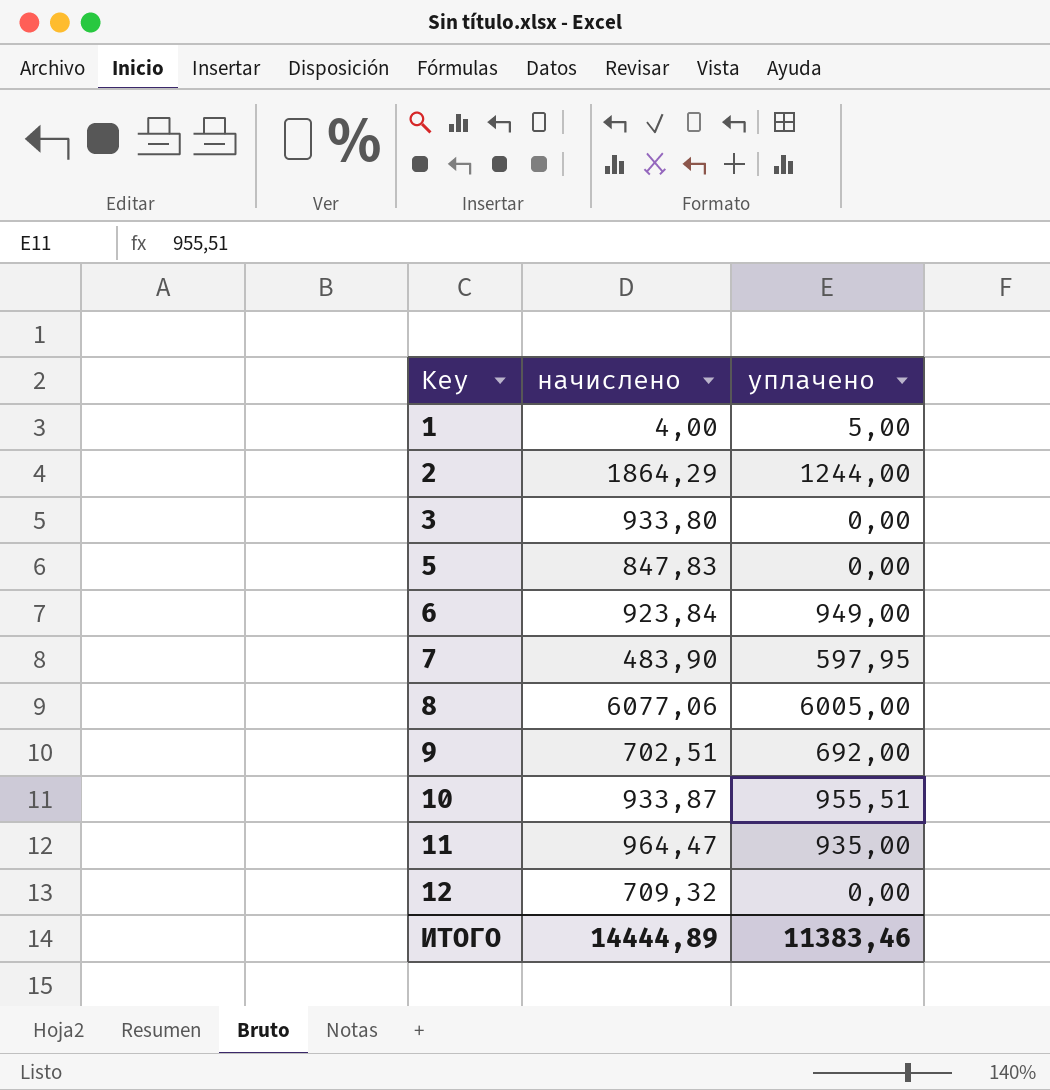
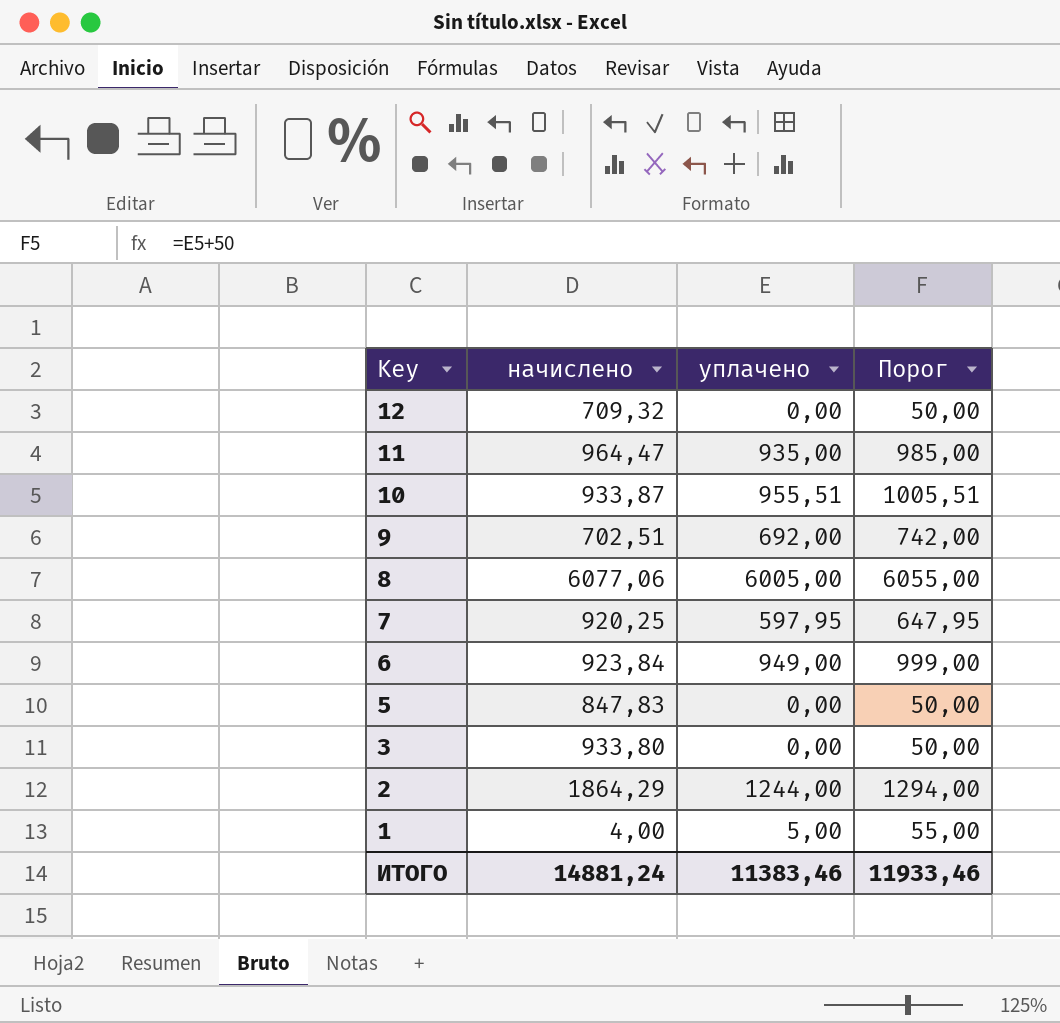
row order: Key ascending -> Key descending
column Порог | formula: none -> [уплачено] + 50
7 | начислено: 483,90 -> 920,25
ИТОГО | начислено: 14444,89 -> 14881,24

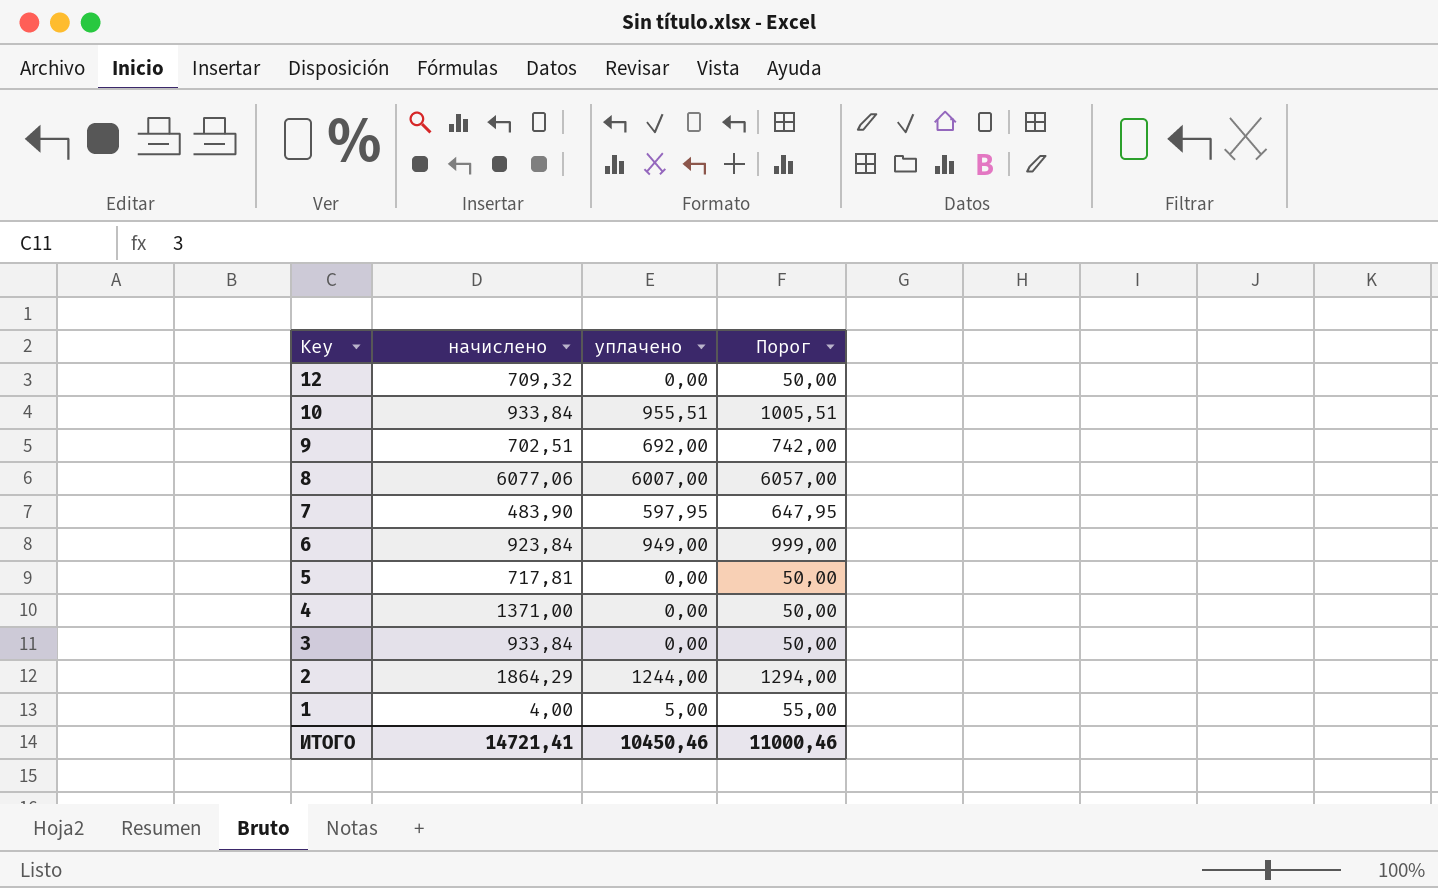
row 11: 964,47 | 935,00 | 985,00 -> none
10 | начислено: 933,87 -> 933,84
8 | уплачено: 6005,00 -> 6007,00
8 | Порог: 6055,00 -> 6057,00
7 | начислено: 920,25 -> 483,90
5 | начислено: 847,83 -> 717,81
row 4: none -> 1371,00 | 0,00 | 50,00
3 | начислено: 933,80 -> 933,84
ИТОГО | начислено: 14881,24 -> 14721,41
ИТОГО | уплачено: 11383,46 -> 10450,46
ИТОГО | Порог: 11933,46 -> 11000,46

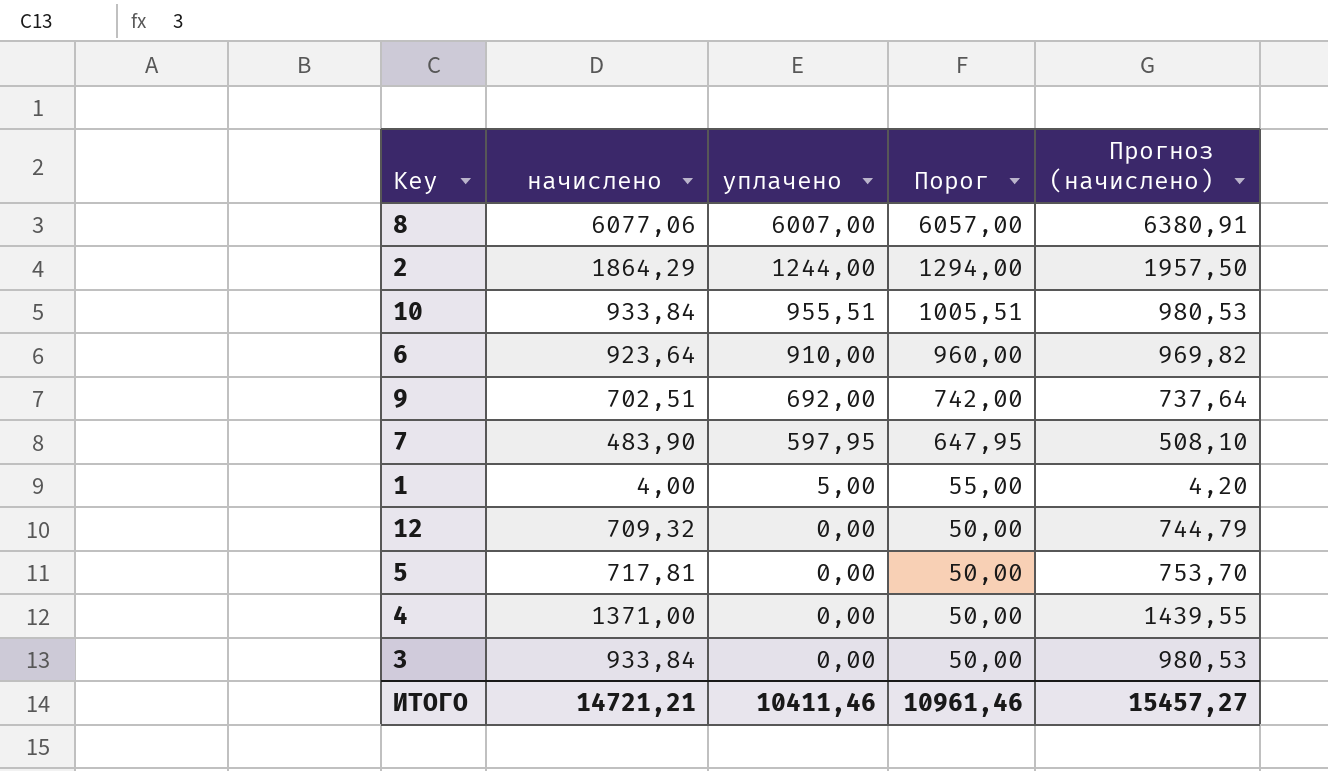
row order: Key descending -> уплачено descending
column Прогноз (начислено) | formula: none -> [начислено] * 1,05
6 | начислено: 923,84 -> 923,64
6 | уплачено: 949,00 -> 910,00
6 | Порог: 999,00 -> 960,00
ИТОГО | начислено: 14721,41 -> 14721,21
ИТОГО | уплачено: 10450,46 -> 10411,46
ИТОГО | Порог: 11000,46 -> 10961,46

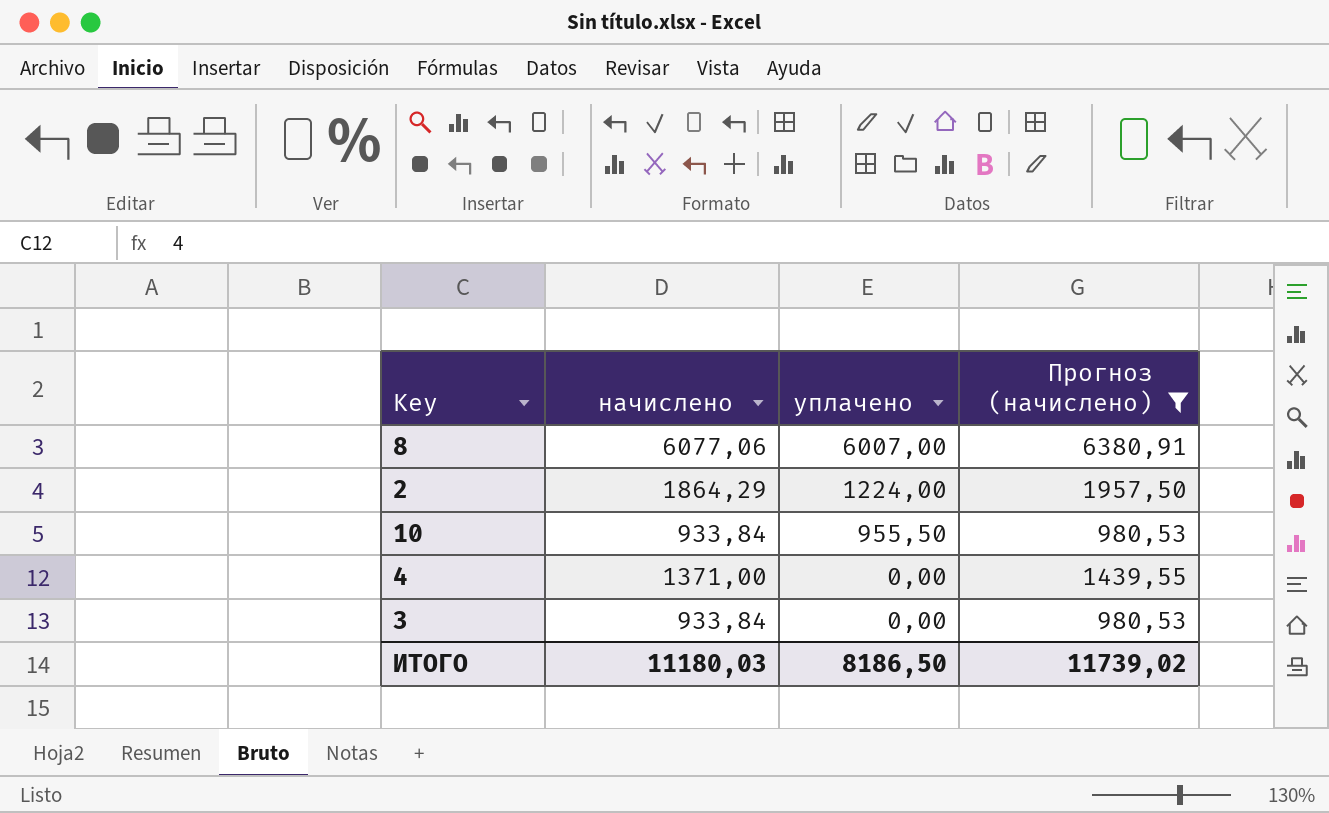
filter: none -> Прогноз (начислено) >= 980,53
column Порог | formula: [уплачено] + 50 -> none
2 | уплачено: 1244,00 -> 1224,00
10 | уплачено: 955,51 -> 955,50
ИТОГО | начислено: 14721,21 -> 11180,03
ИТОГО | уплачено: 10411,46 -> 8186,50
ИТОГО | Прогноз (начислено): 15457,27 -> 11739,02

